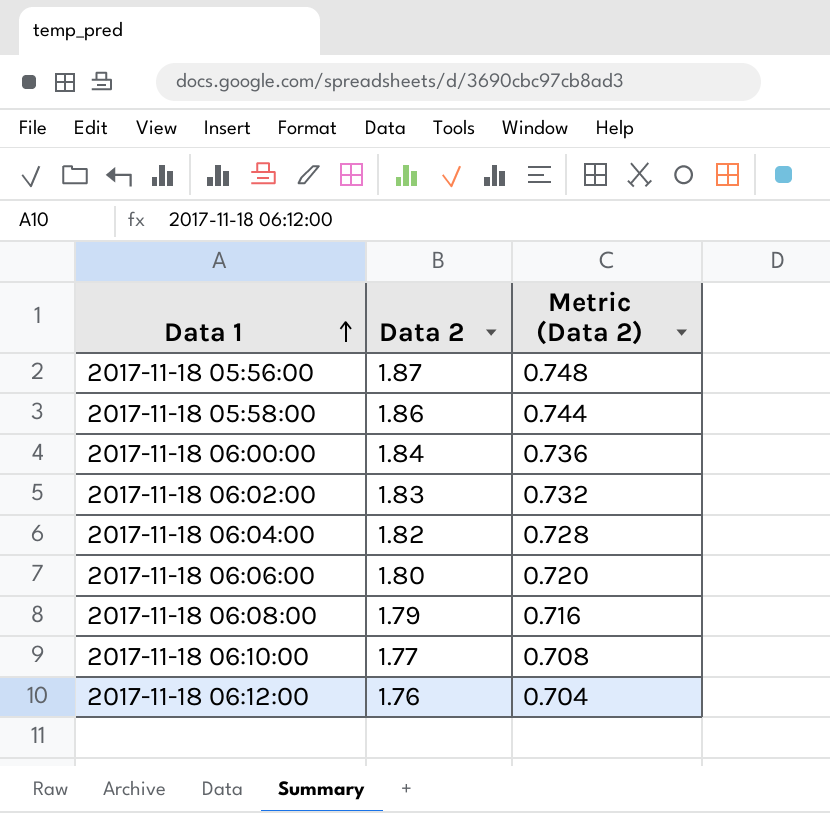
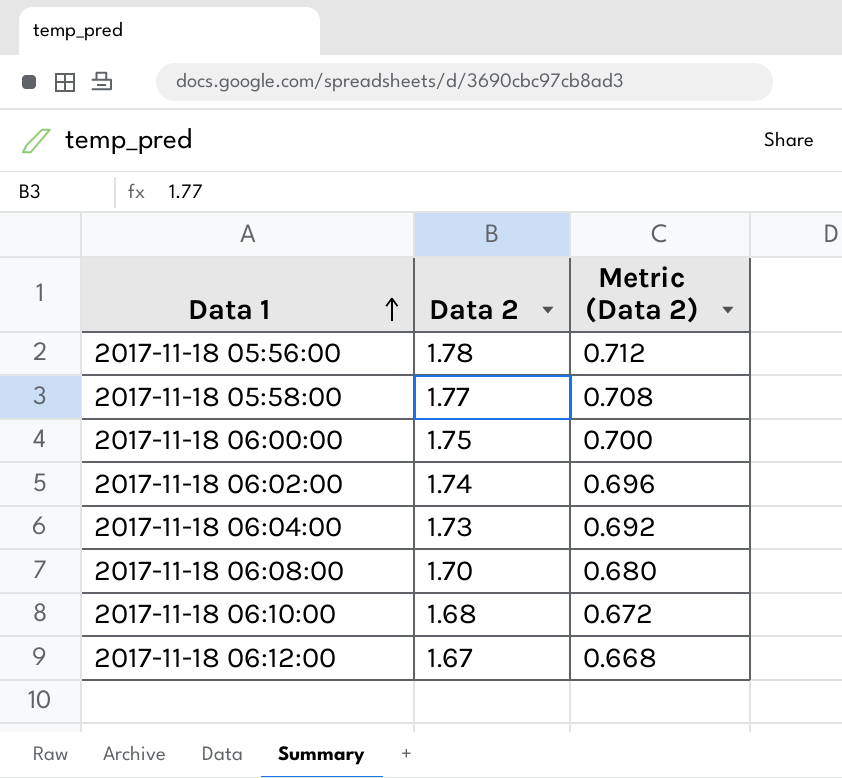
row 2017-11-18 06:06:00: 1.80 | 0.720 -> none
2017-11-18 05:56:00 | Data 2: 1.87 -> 1.78
2017-11-18 05:56:00 | Metric (Data 2): 0.748 -> 0.712
2017-11-18 05:58:00 | Data 2: 1.86 -> 1.77
2017-11-18 05:58:00 | Metric (Data 2): 0.744 -> 0.708
2017-11-18 06:00:00 | Data 2: 1.84 -> 1.75
2017-11-18 06:00:00 | Metric (Data 2): 0.736 -> 0.700
2017-11-18 06:02:00 | Data 2: 1.83 -> 1.74
2017-11-18 06:02:00 | Metric (Data 2): 0.732 -> 0.696
2017-11-18 06:04:00 | Data 2: 1.82 -> 1.73
2017-11-18 06:04:00 | Metric (Data 2): 0.728 -> 0.692
2017-11-18 06:08:00 | Data 2: 1.79 -> 1.70
2017-11-18 06:08:00 | Metric (Data 2): 0.716 -> 0.680
2017-11-18 06:10:00 | Data 2: 1.77 -> 1.68
2017-11-18 06:10:00 | Metric (Data 2): 0.708 -> 0.672
2017-11-18 06:12:00 | Data 2: 1.76 -> 1.67
2017-11-18 06:12:00 | Metric (Data 2): 0.704 -> 0.668

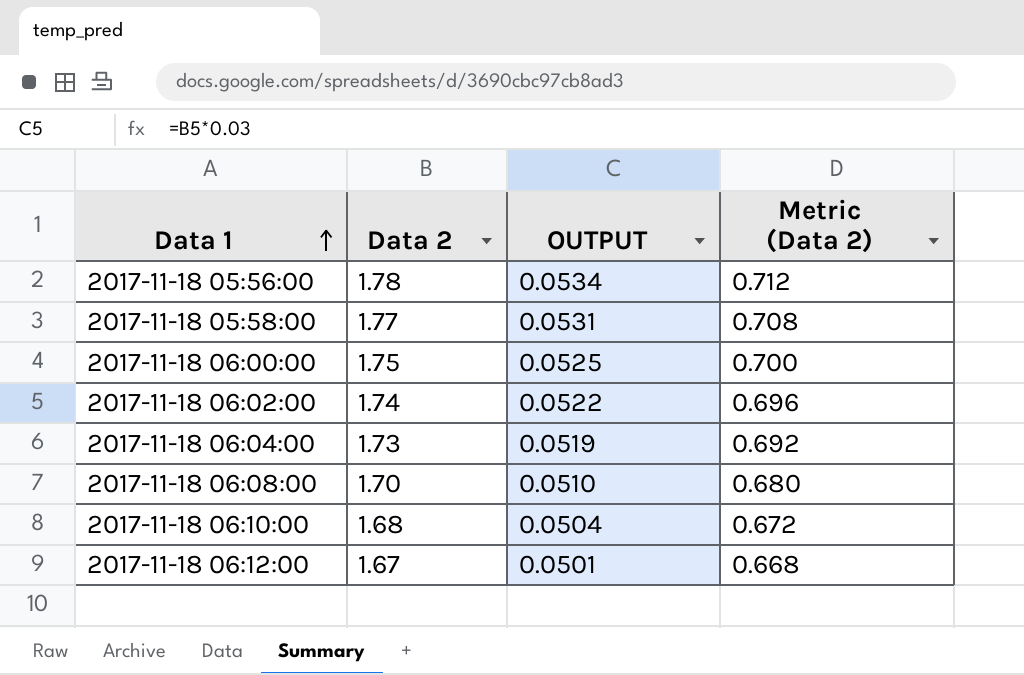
column OUTPUT | formula: none -> [Data 2] * 0.03

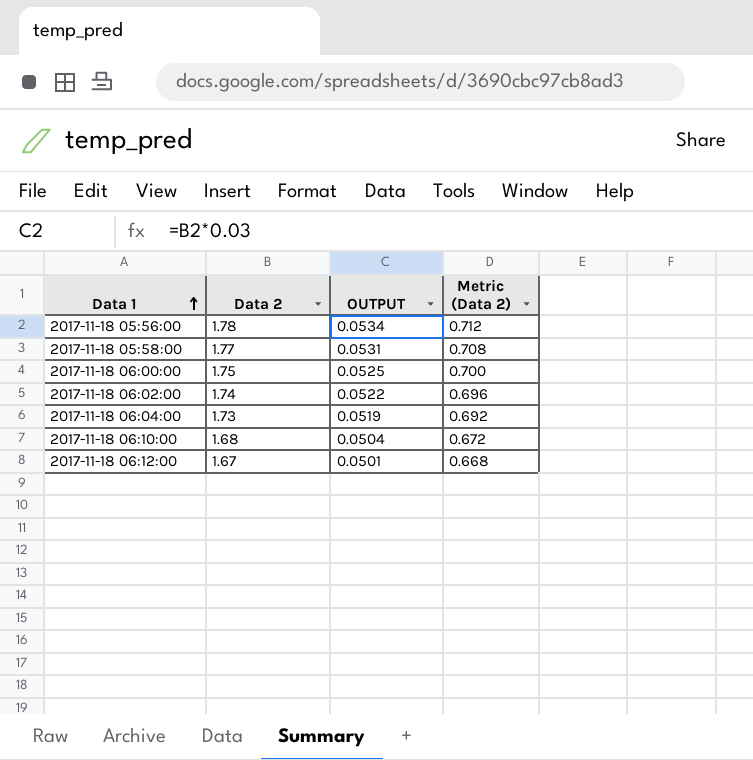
row 2017-11-18 06:08:00: 1.70 | 0.0510 | 0.680 -> none

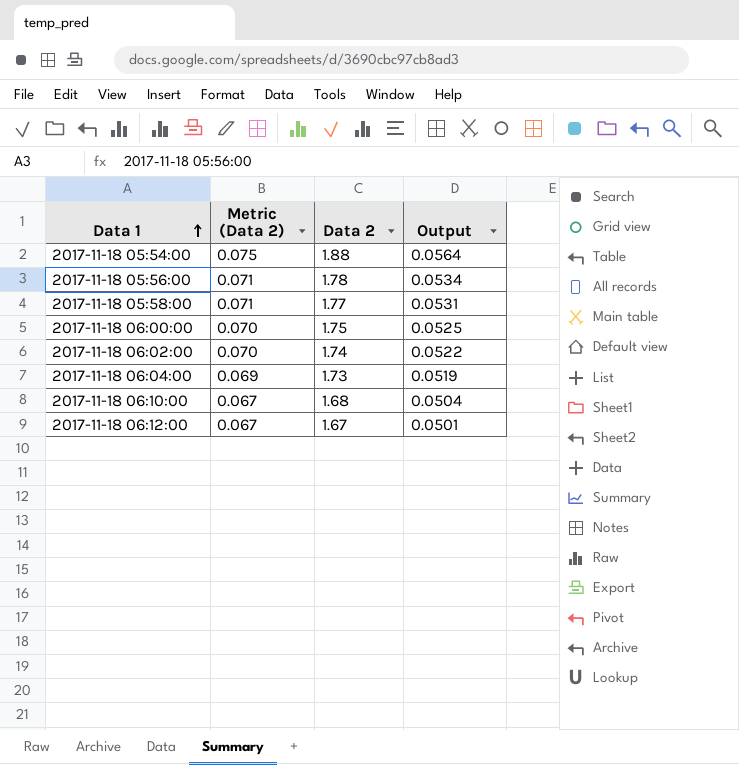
column Metric (Data 2) | formula: [Data 2] * 0.4 -> [Data 2] * 0.04
column Metric (Data 2) | position: 4 -> 2
column name: OUTPUT -> Output
row 2017-11-18 05:54:00: none -> 0.075 | 1.88 | 0.0564

